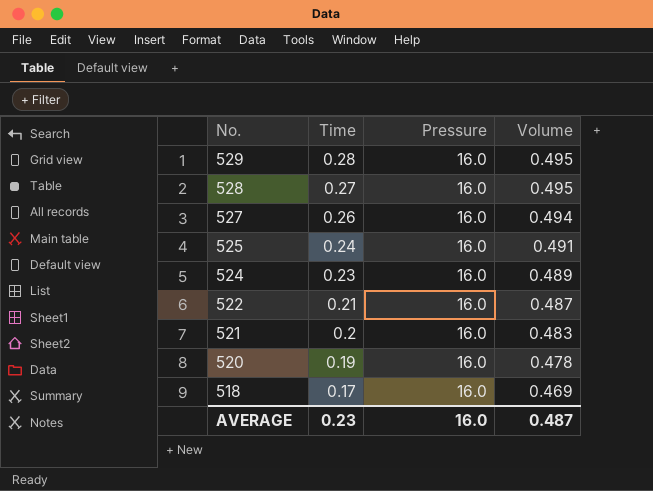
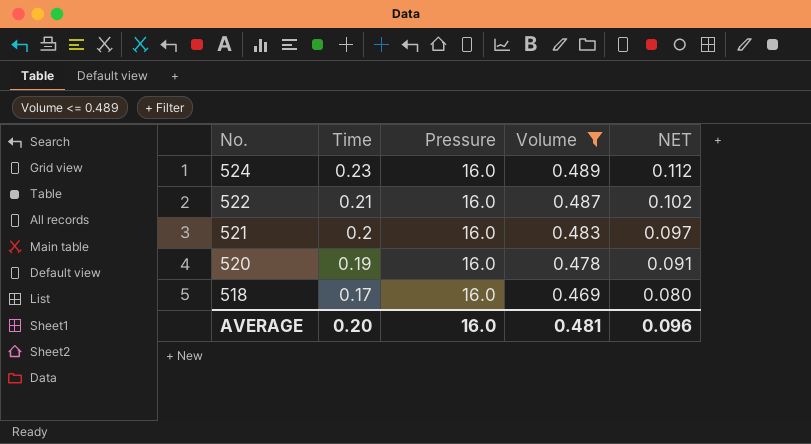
filter: none -> Volume <= 0.489
column NET | formula: none -> [Time] * [Volume]
AVERAGE | Time: 0.23 -> 0.20
AVERAGE | Volume: 0.487 -> 0.481

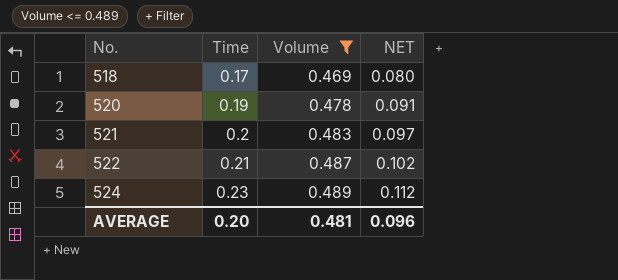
row order: No. descending -> No. ascending
column Pressure | position: 3 -> none

